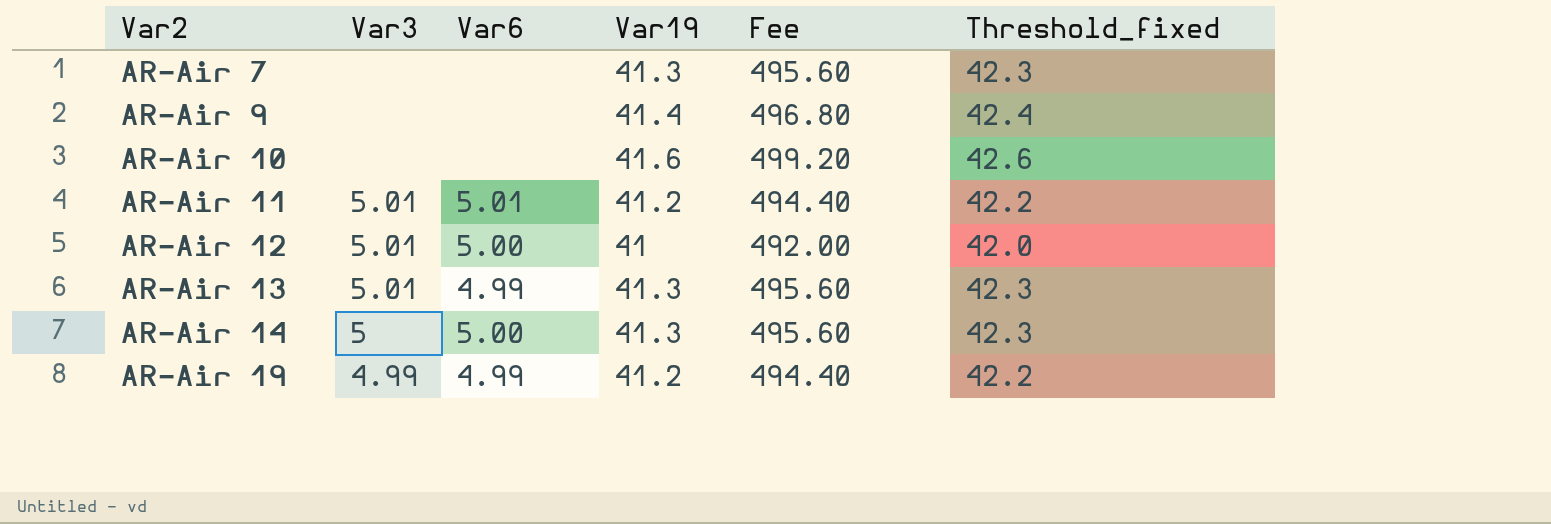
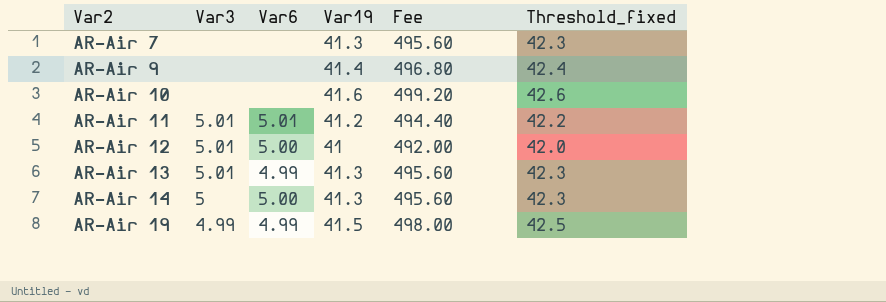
AR-Air 19 | Var19: 41.2 -> 41.5
AR-Air 19 | Fee: 494.40 -> 498.00
AR-Air 19 | Threshold_fixed: 42.2 -> 42.5

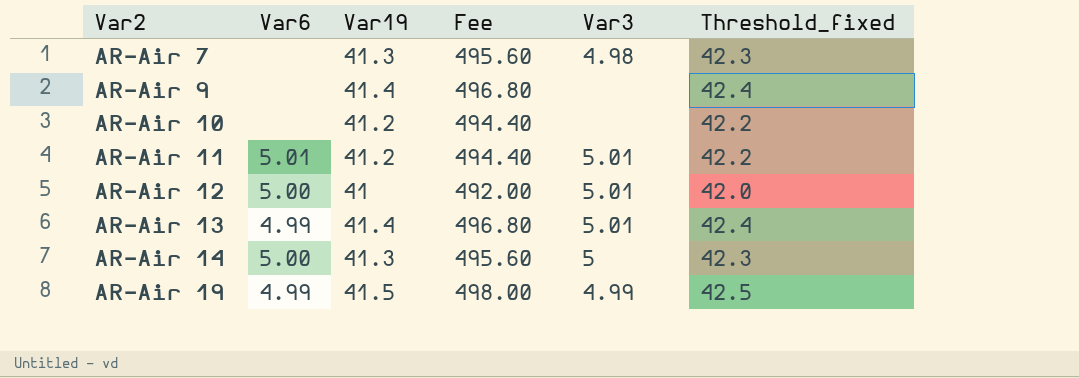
column Var3 | position: 2 -> 5
AR-Air 7 | Var3: none -> 4.98
AR-Air 10 | Var19: 41.6 -> 41.2
AR-Air 10 | Fee: 499.20 -> 494.40
AR-Air 10 | Threshold_fixed: 42.6 -> 42.2
AR-Air 13 | Var19: 41.3 -> 41.4
AR-Air 13 | Fee: 495.60 -> 496.80
AR-Air 13 | Threshold_fixed: 42.3 -> 42.4

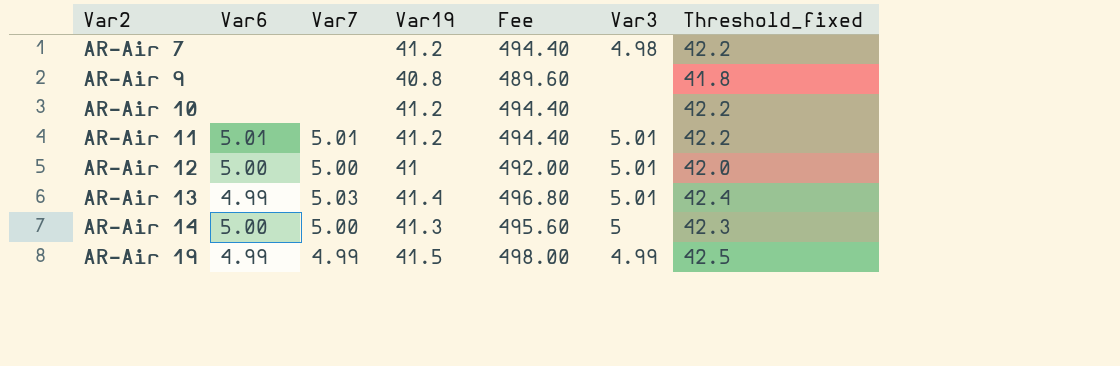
column Var7 | position: none -> 3
AR-Air 7 | Var19: 41.3 -> 41.2
AR-Air 7 | Fee: 495.60 -> 494.40
AR-Air 7 | Threshold_fixed: 42.3 -> 42.2
AR-Air 9 | Var19: 41.4 -> 40.8
AR-Air 9 | Fee: 496.80 -> 489.60
AR-Air 9 | Threshold_fixed: 42.4 -> 41.8

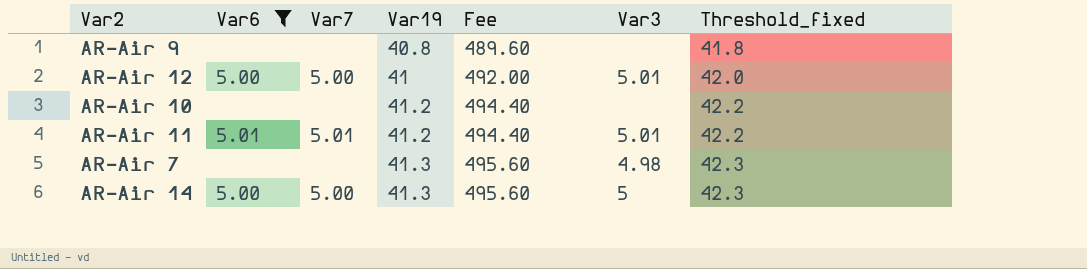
filter: none -> Var6 != 4.99
row order: Var2 ascending -> Var19 ascending
AR-Air 7 | Var19: 41.2 -> 41.3
AR-Air 7 | Fee: 494.40 -> 495.60
AR-Air 7 | Threshold_fixed: 42.2 -> 42.3

